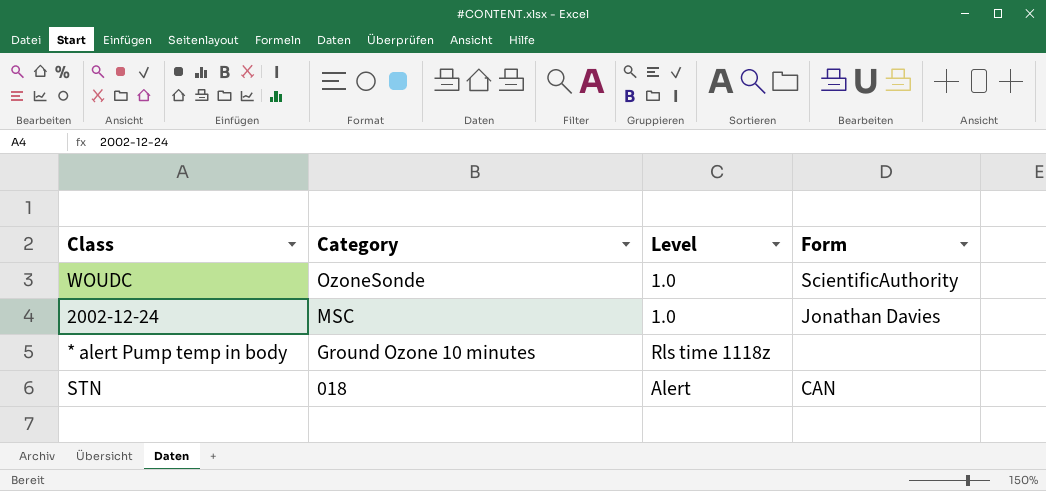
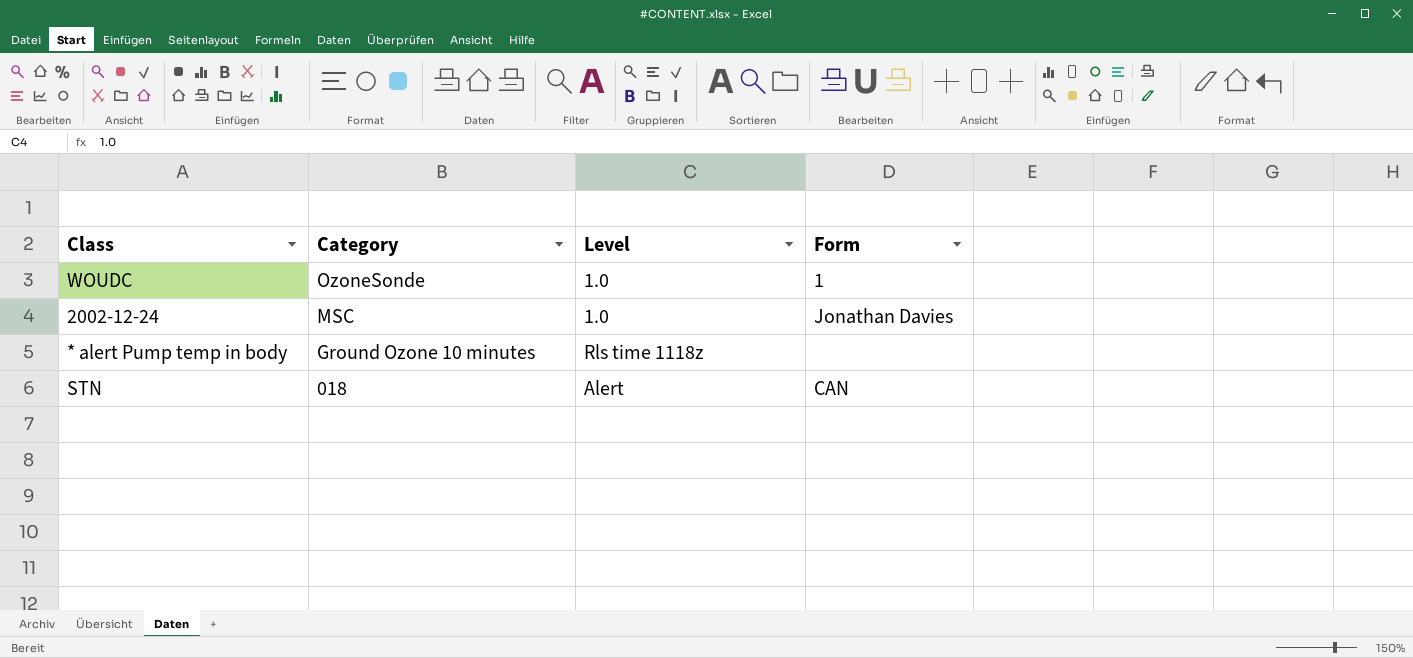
WOUDC | Form: ScientificAuthority -> 1

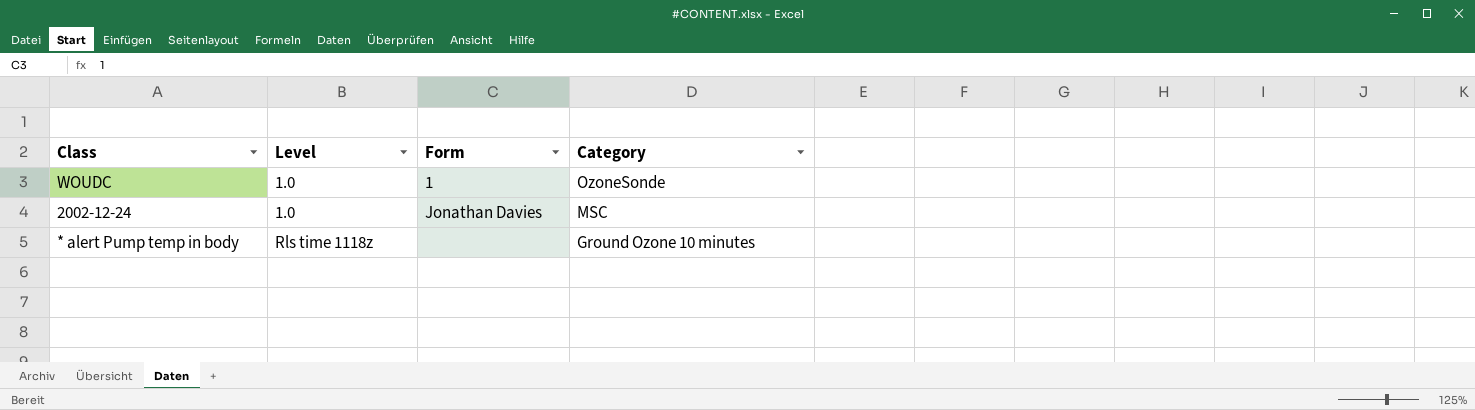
column Category | position: 2 -> 4
row STN: 018 | Alert | CAN -> none

